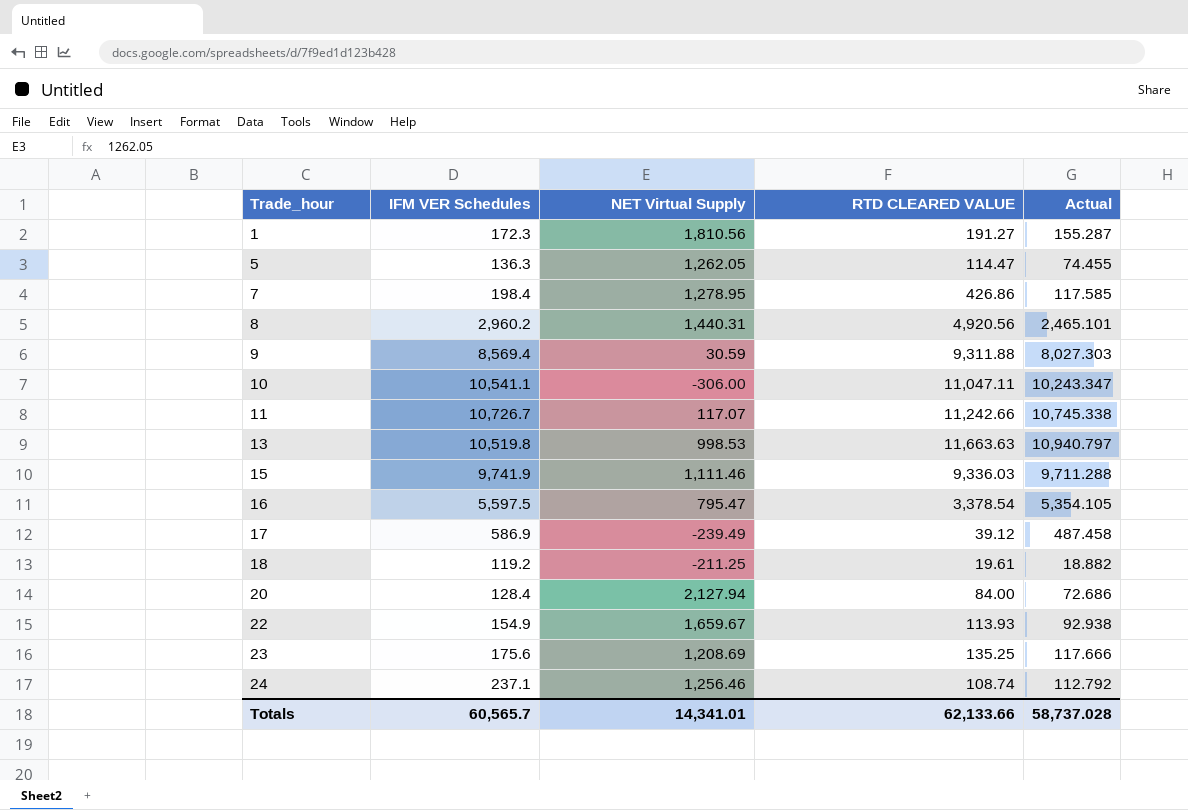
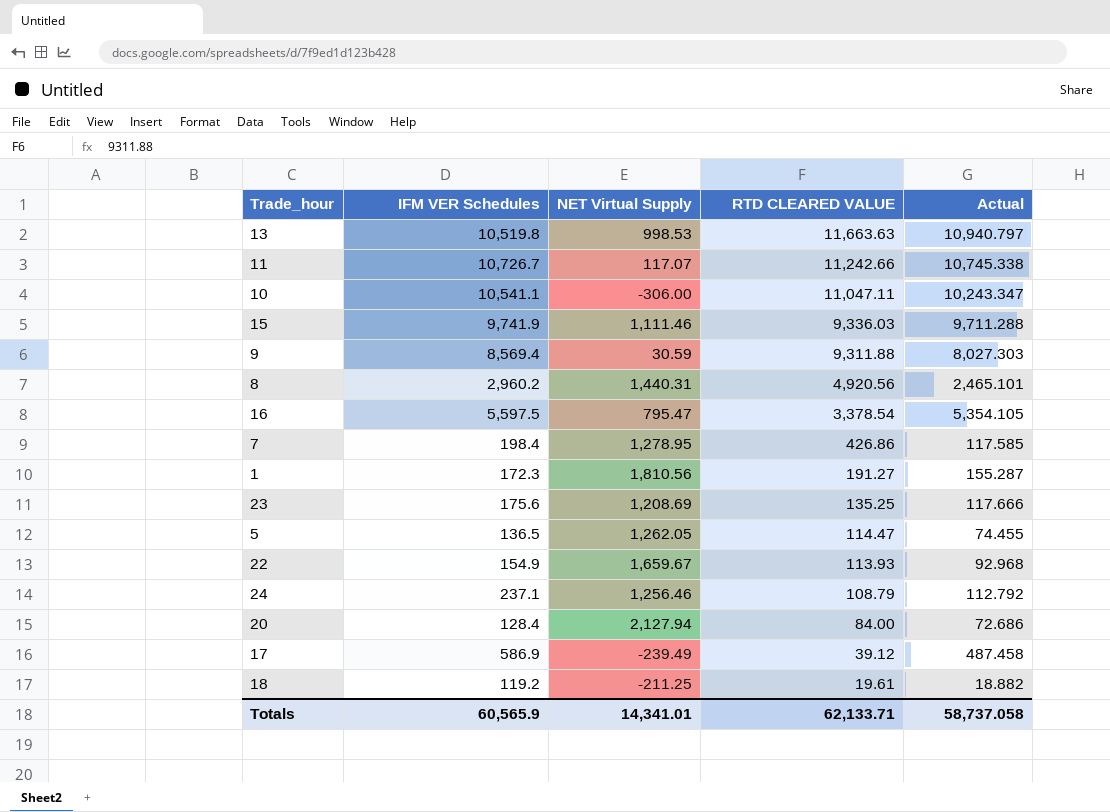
row order: Trade_hour ascending -> RTD CLEARED VALUE descending
5 | IFM VER Schedules: 136.3 -> 136.5
22 | Actual: 92.938 -> 92.968
24 | RTD CLEARED VALUE: 108.74 -> 108.79
Totals | IFM VER Schedules: 60,565.7 -> 60,565.9
Totals | RTD CLEARED VALUE: 62,133.66 -> 62,133.71
Totals | Actual: 58,737.028 -> 58,737.058

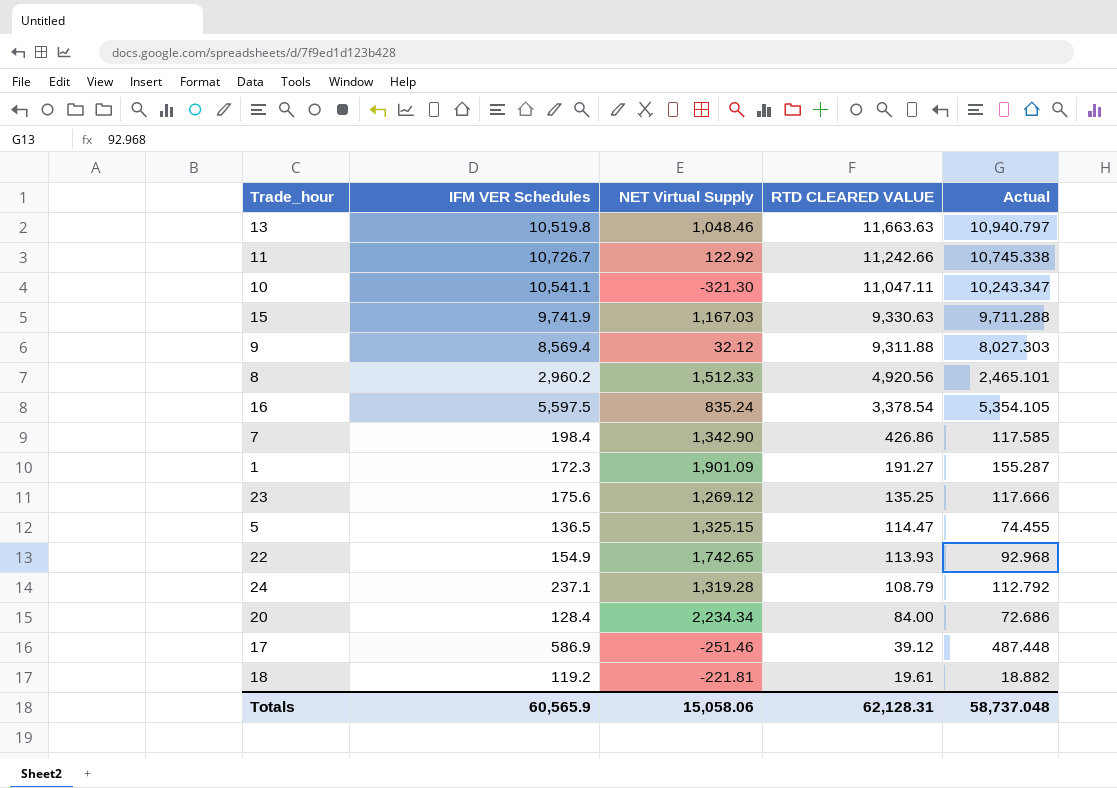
13 | NET Virtual Supply: 998.53 -> 1,048.46
11 | NET Virtual Supply: 117.07 -> 122.92
10 | NET Virtual Supply: -306.00 -> -321.30
15 | NET Virtual Supply: 1,111.46 -> 1,167.03
15 | RTD CLEARED VALUE: 9,336.03 -> 9,330.63
9 | NET Virtual Supply: 30.59 -> 32.12
8 | NET Virtual Supply: 1,440.31 -> 1,512.33
16 | NET Virtual Supply: 795.47 -> 835.24
7 | NET Virtual Supply: 1,278.95 -> 1,342.90
1 | NET Virtual Supply: 1,810.56 -> 1,901.09
23 | NET Virtual Supply: 1,208.69 -> 1,269.12
5 | NET Virtual Supply: 1,262.05 -> 1,325.15
22 | NET Virtual Supply: 1,659.67 -> 1,742.65
24 | NET Virtual Supply: 1,256.46 -> 1,319.28
20 | NET Virtual Supply: 2,127.94 -> 2,234.34
17 | NET Virtual Supply: -239.49 -> -251.46
17 | Actual: 487.458 -> 487.448
18 | NET Virtual Supply: -211.25 -> -221.81
Totals | NET Virtual Supply: 14,341.01 -> 15,058.06
Totals | RTD CLEARED VALUE: 62,133.71 -> 62,128.31
Totals | Actual: 58,737.058 -> 58,737.048

